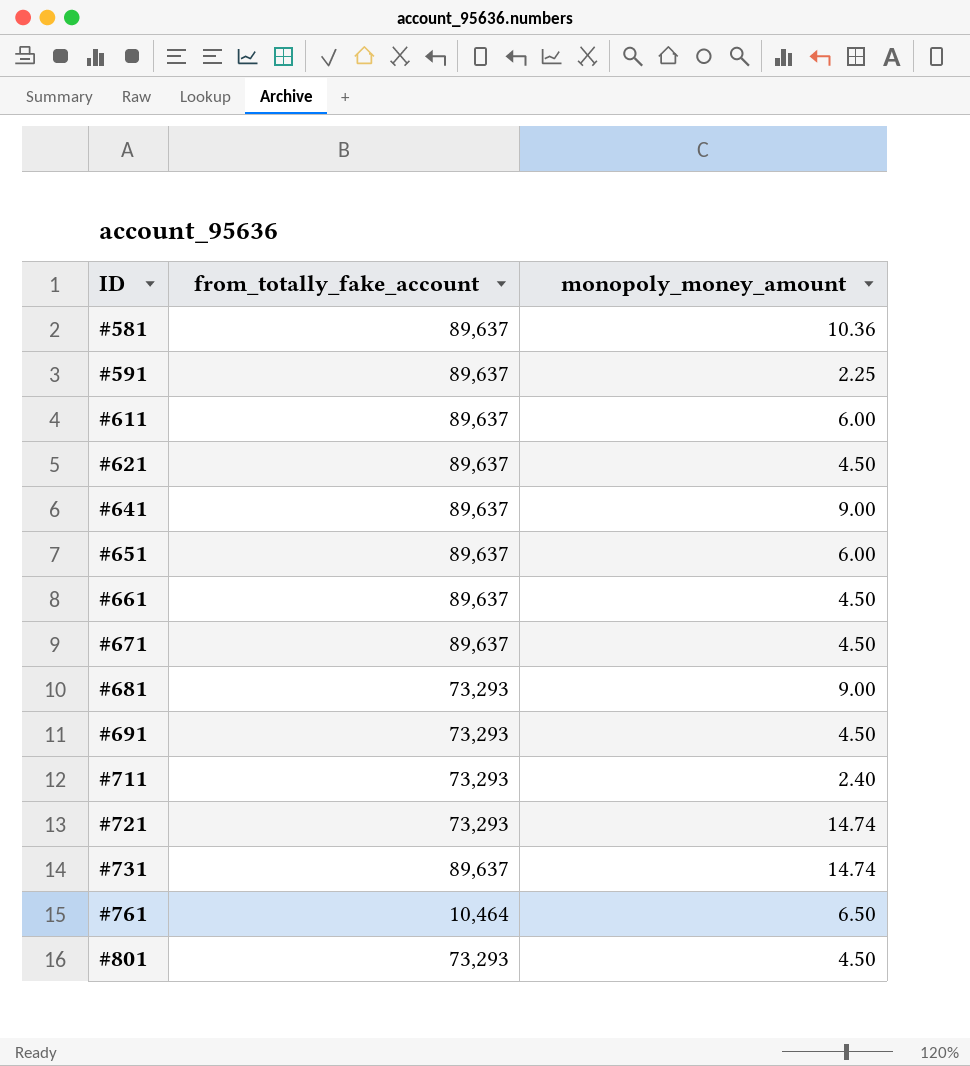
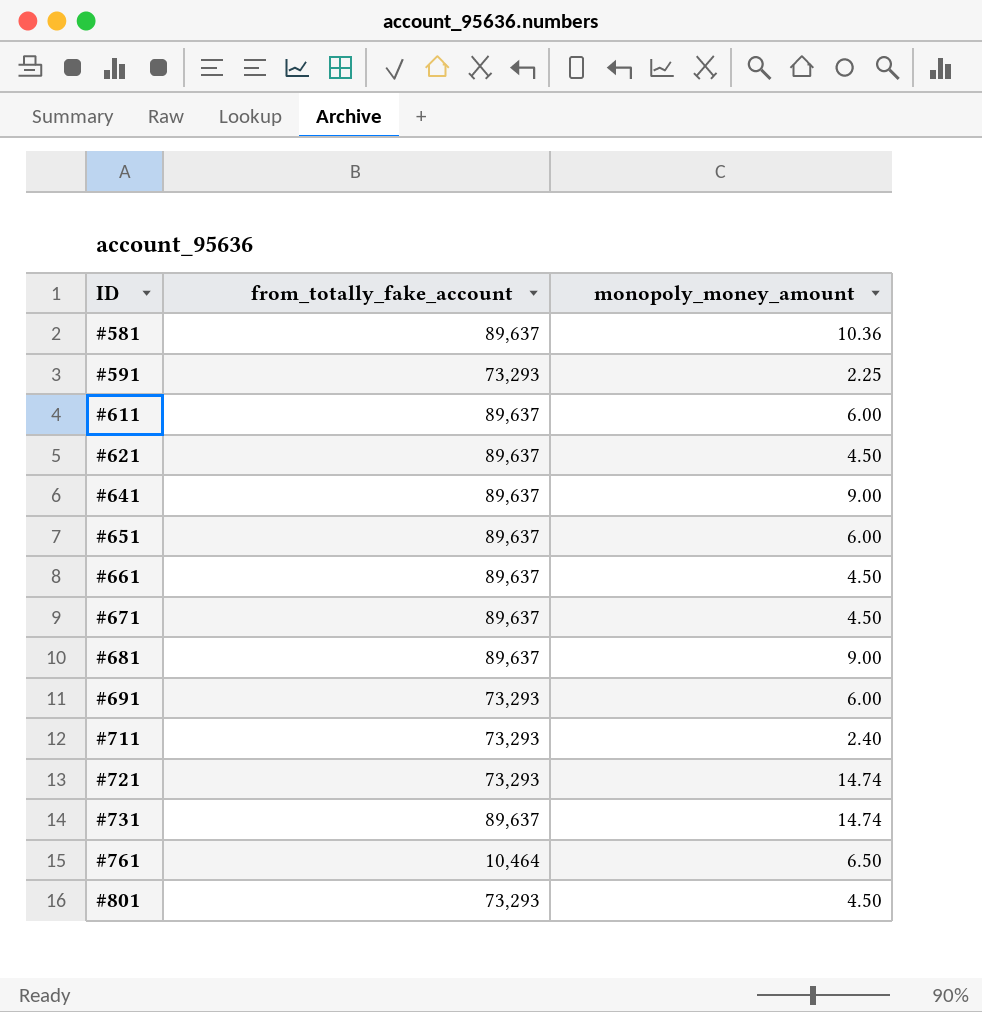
#591 | from_totally_fake_account: 89,637 -> 73,293
#681 | from_totally_fake_account: 73,293 -> 89,637
#691 | monopoly_money_amount: 4.50 -> 6.00

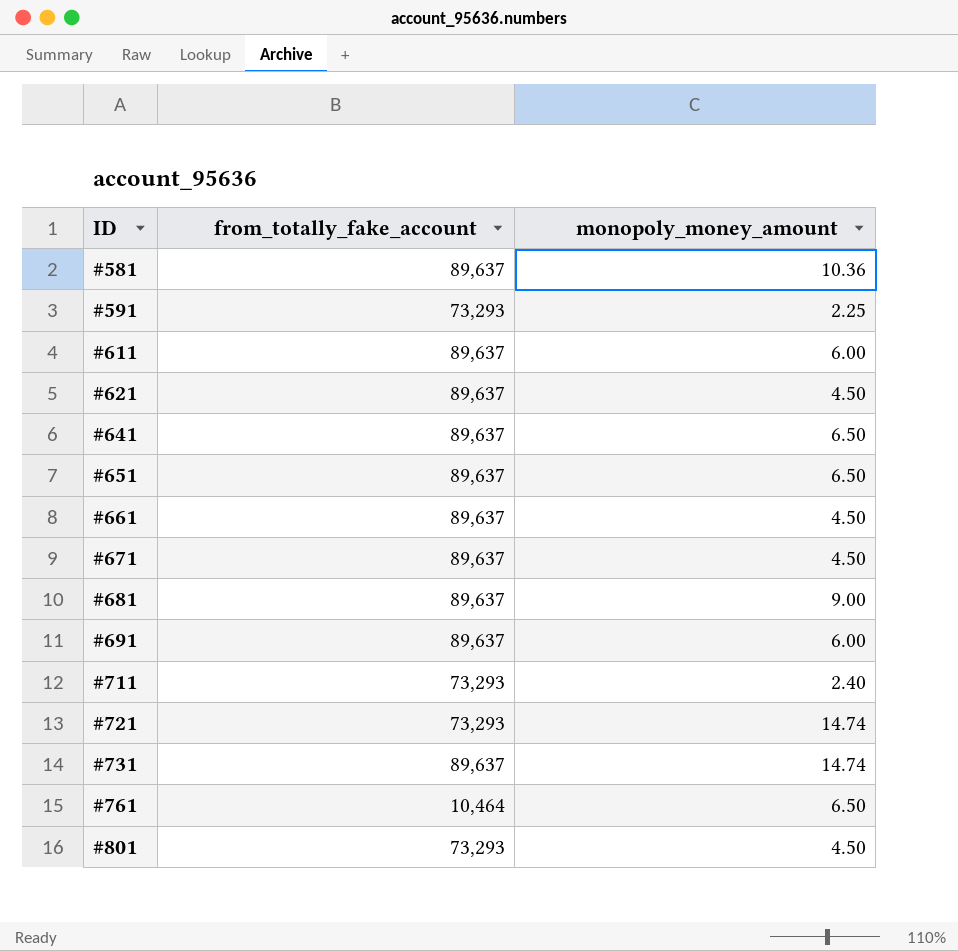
#641 | monopoly_money_amount: 9.00 -> 6.50
#651 | monopoly_money_amount: 6.00 -> 6.50
#691 | from_totally_fake_account: 73,293 -> 89,637

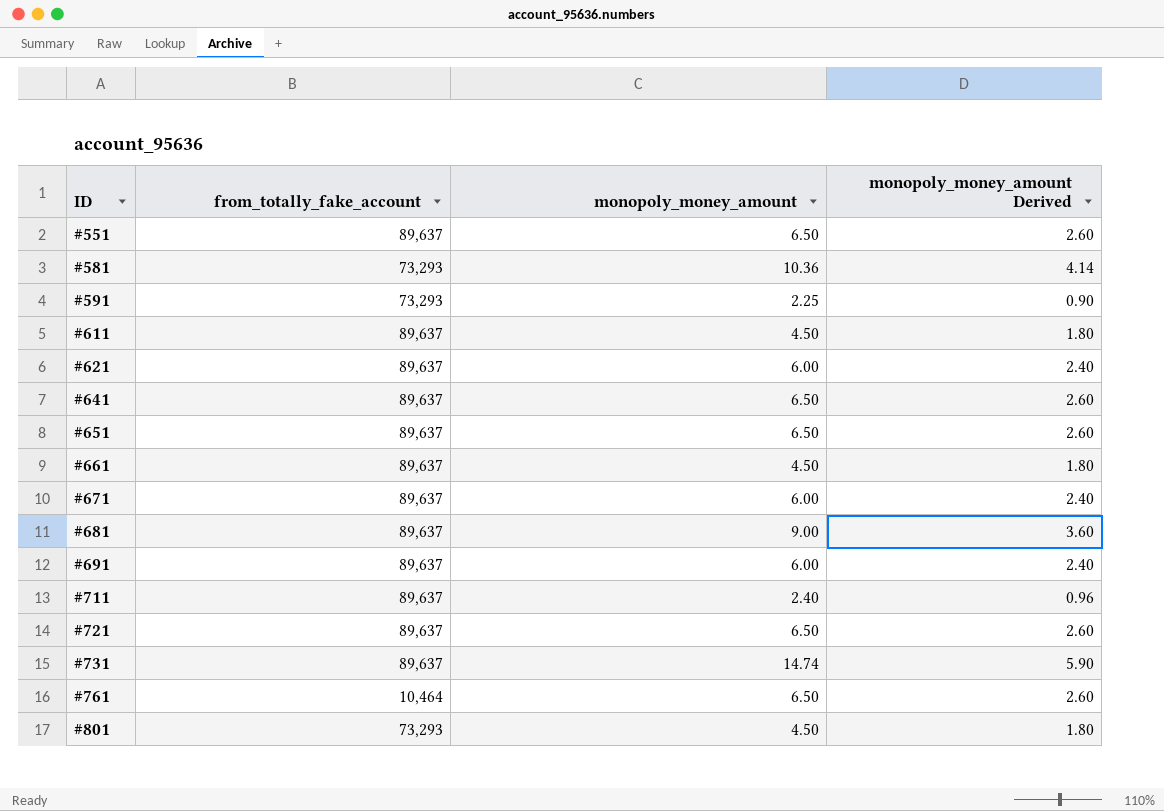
column monopoly_money_amount Derived | formula: none -> [monopoly_money_amount] * 0.4
row #551: none -> 89,637 | 6.50 | 2.60
#581 | from_totally_fake_account: 89,637 -> 73,293
#611 | monopoly_money_amount: 6.00 -> 4.50
#621 | monopoly_money_amount: 4.50 -> 6.00
#671 | monopoly_money_amount: 4.50 -> 6.00
#711 | from_totally_fake_account: 73,293 -> 89,637
#721 | from_totally_fake_account: 73,293 -> 89,637
#721 | monopoly_money_amount: 14.74 -> 6.50

